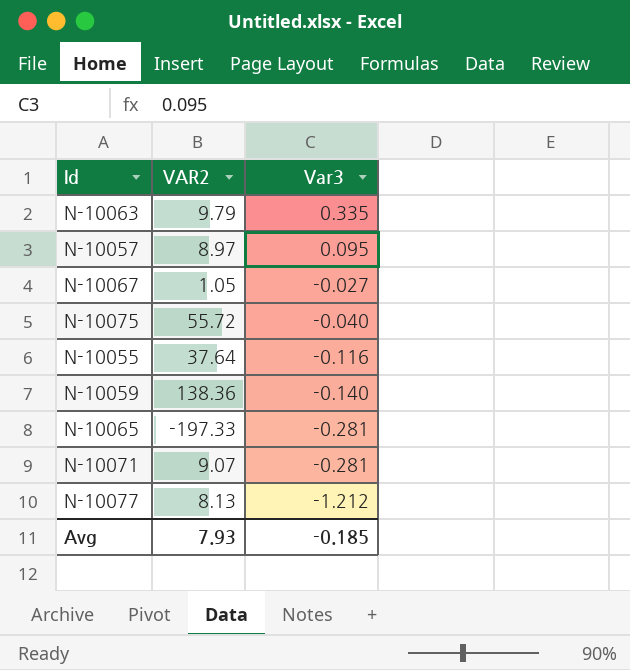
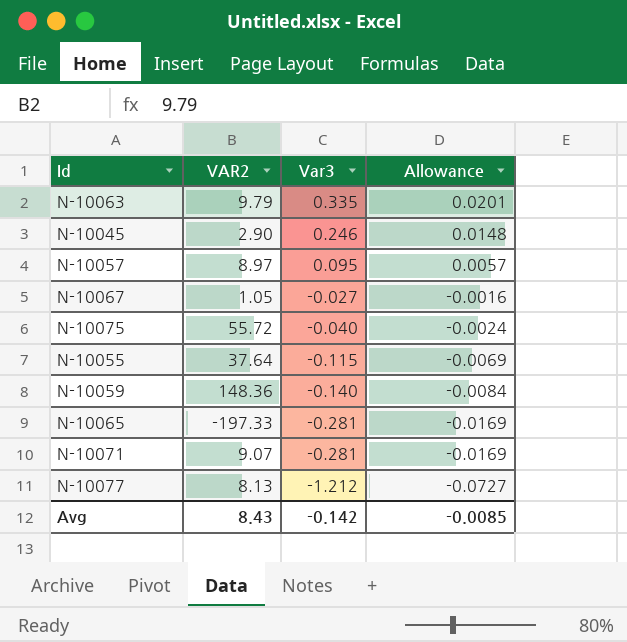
column Allowance | formula: none -> [Var3] * 0.06
row N-10045: none -> 2.90 | 0.246 | 0.0148
N-10055 | Var3: -0.116 -> -0.115
N-10059 | VAR2: 138.36 -> 148.36
Avg | VAR2: 7.93 -> 8.43
Avg | Var3: -0.185 -> -0.142

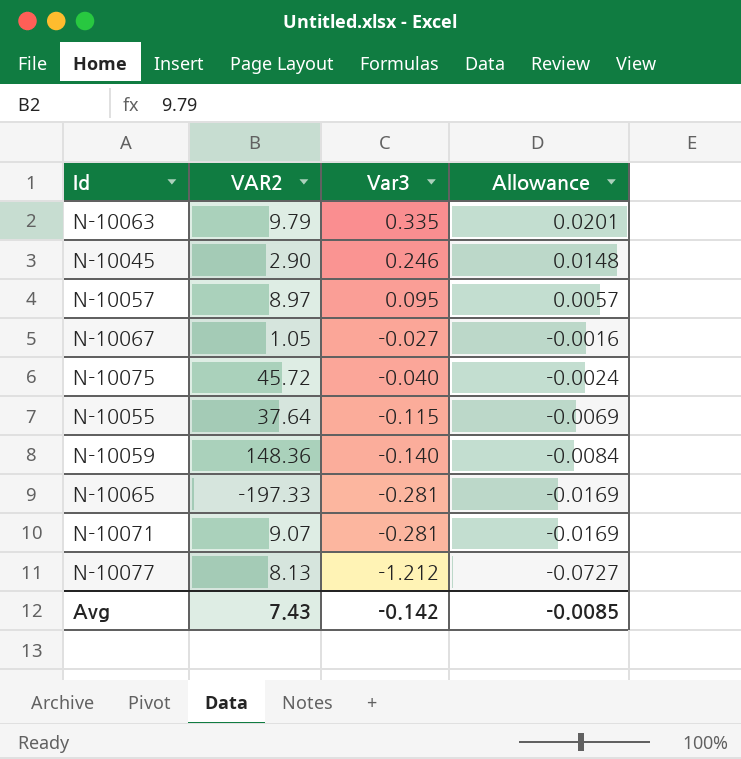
N-10075 | VAR2: 55.72 -> 45.72
Avg | VAR2: 8.43 -> 7.43

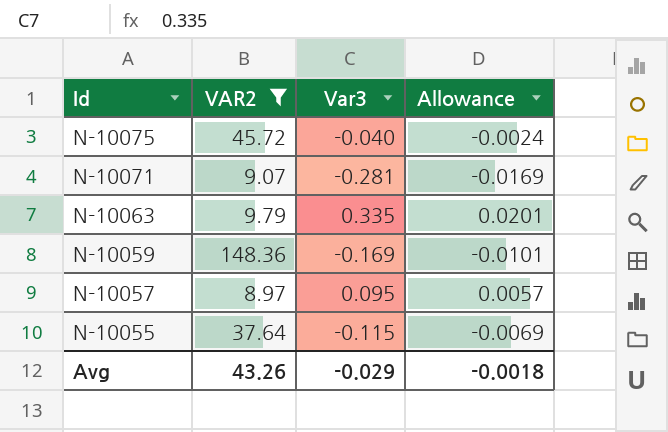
filter: none -> VAR2 >= 8.97
row order: Var3 descending -> Id descending
N-10059 | Var3: -0.140 -> -0.169
N-10059 | Allowance: -0.0084 -> -0.0101
Avg | VAR2: 7.43 -> 43.26
Avg | Var3: -0.142 -> -0.029
Avg | Allowance: -0.0085 -> -0.0018

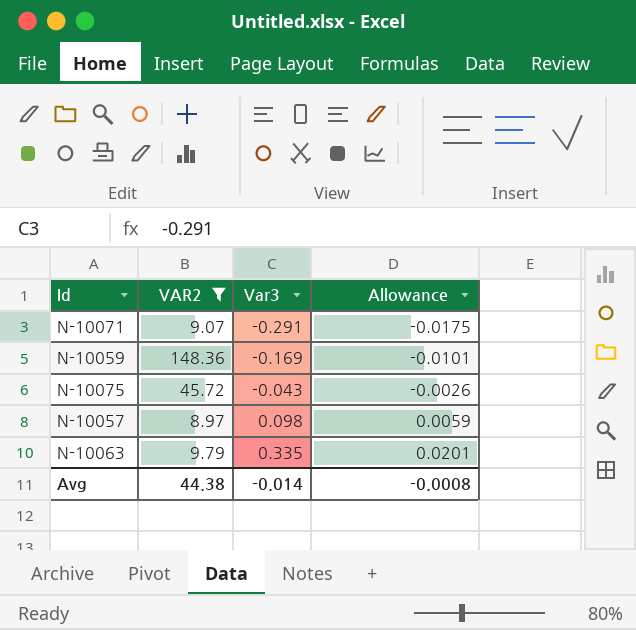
row order: Id descending -> Var3 ascending
row N-10055: 37.64 | -0.115 | -0.0069 -> none
N-10071 | Var3: -0.281 -> -0.291
N-10071 | Allowance: -0.0169 -> -0.0175
N-10075 | Var3: -0.040 -> -0.043
N-10075 | Allowance: -0.0024 -> -0.0026
N-10057 | Var3: 0.095 -> 0.098
N-10057 | Allowance: 0.0057 -> 0.0059
Avg | VAR2: 43.26 -> 44.38
Avg | Var3: -0.029 -> -0.014
Avg | Allowance: -0.0018 -> -0.0008

